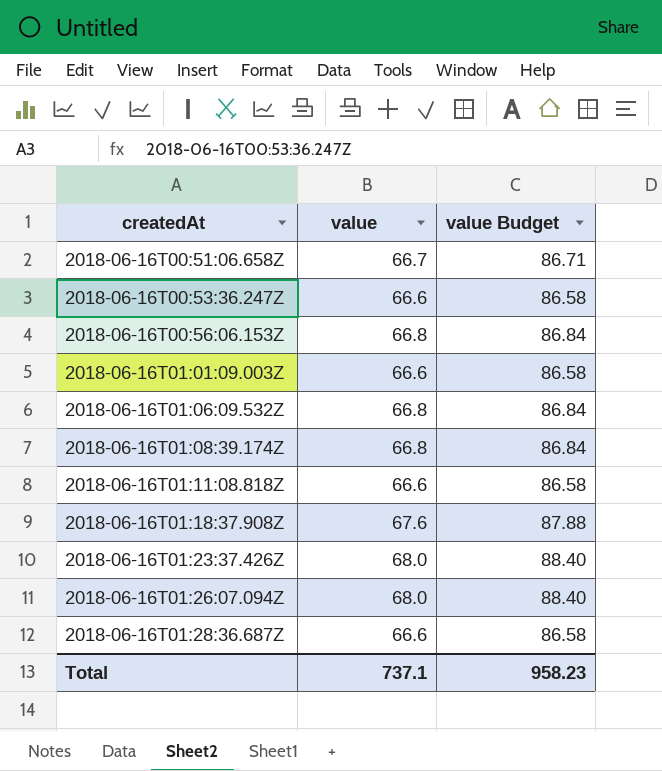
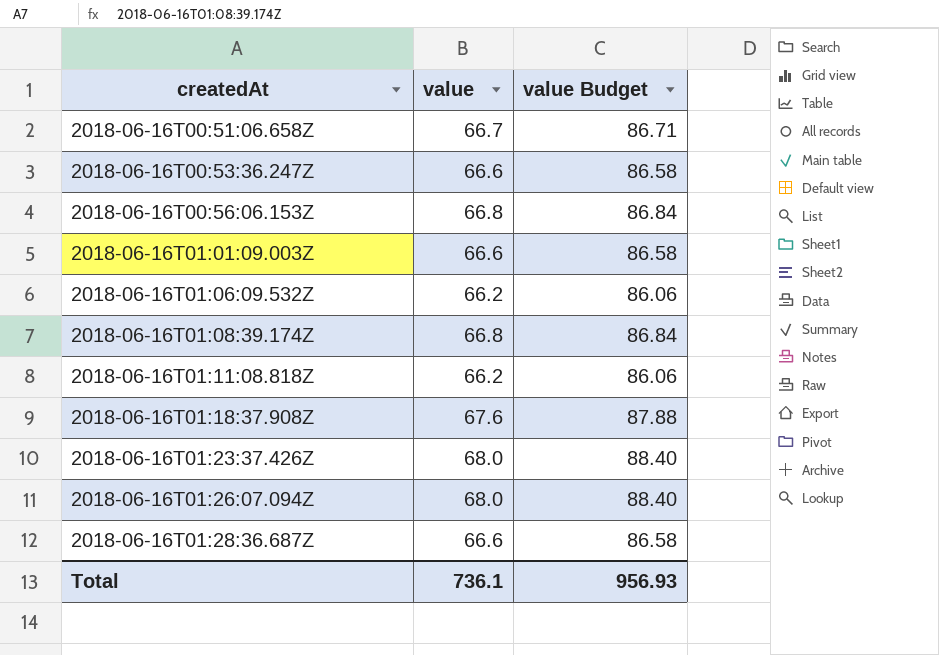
2018-06-16T01:06:09.532Z | value: 66.8 -> 66.2
2018-06-16T01:06:09.532Z | value Budget: 86.84 -> 86.06
2018-06-16T01:11:08.818Z | value: 66.6 -> 66.2
2018-06-16T01:11:08.818Z | value Budget: 86.58 -> 86.06
Total | value: 737.1 -> 736.1
Total | value Budget: 958.23 -> 956.93

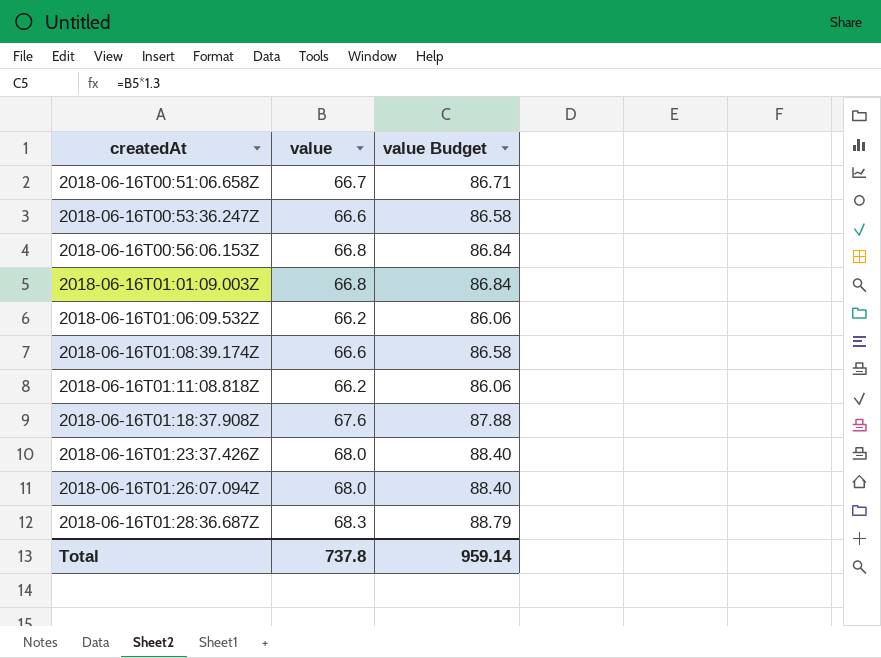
2018-06-16T01:01:09.003Z | value: 66.6 -> 66.8
2018-06-16T01:01:09.003Z | value Budget: 86.58 -> 86.84
2018-06-16T01:08:39.174Z | value: 66.8 -> 66.6
2018-06-16T01:08:39.174Z | value Budget: 86.84 -> 86.58
2018-06-16T01:28:36.687Z | value: 66.6 -> 68.3
2018-06-16T01:28:36.687Z | value Budget: 86.58 -> 88.79
Total | value: 736.1 -> 737.8
Total | value Budget: 956.93 -> 959.14

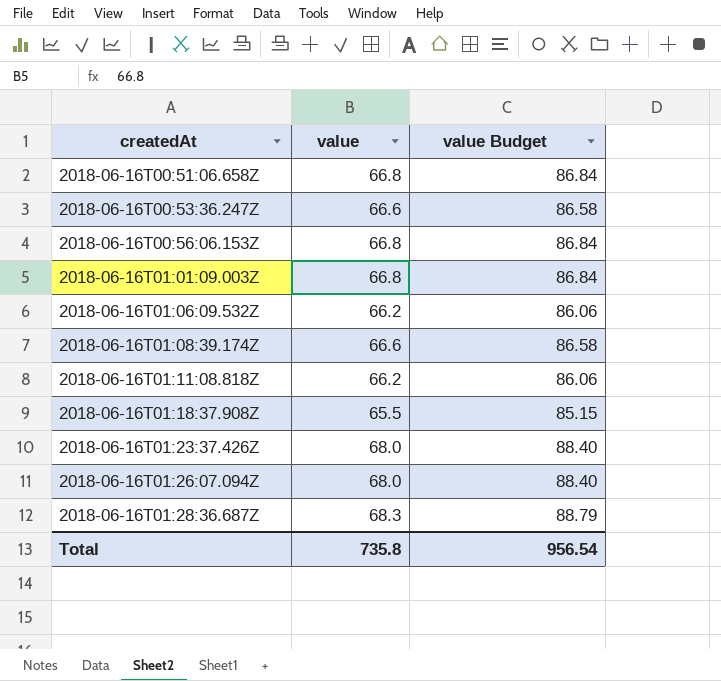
2018-06-16T00:51:06.658Z | value: 66.7 -> 66.8
2018-06-16T00:51:06.658Z | value Budget: 86.71 -> 86.84
2018-06-16T01:18:37.908Z | value: 67.6 -> 65.5
2018-06-16T01:18:37.908Z | value Budget: 87.88 -> 85.15
Total | value: 737.8 -> 735.8
Total | value Budget: 959.14 -> 956.54

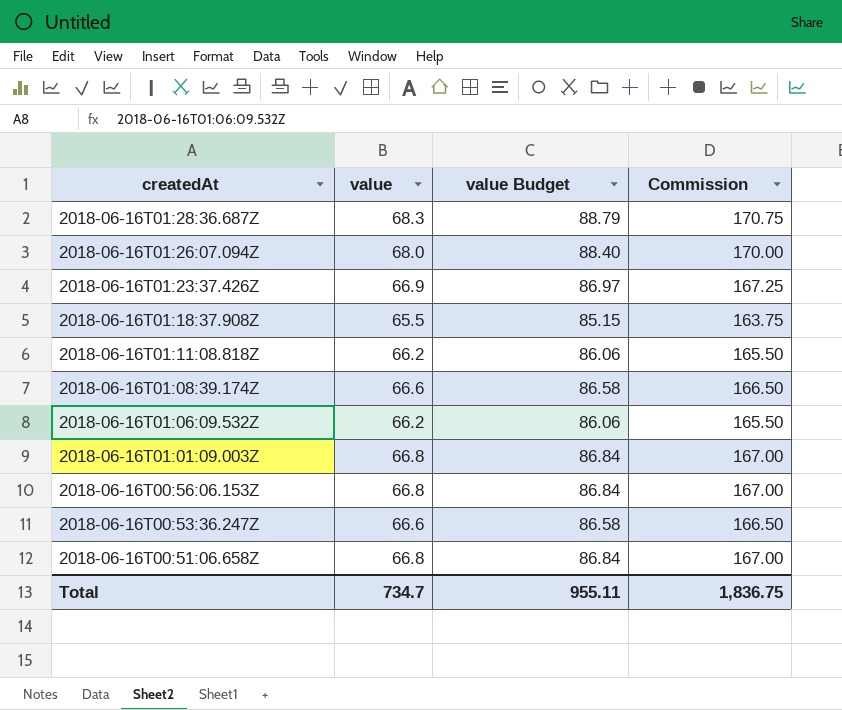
row order: createdAt ascending -> createdAt descending
column Commission | formula: none -> [value] * 2.5
2018-06-16T01:23:37.426Z | value: 68.0 -> 66.9
2018-06-16T01:23:37.426Z | value Budget: 88.40 -> 86.97
Total | value: 735.8 -> 734.7
Total | value Budget: 956.54 -> 955.11

